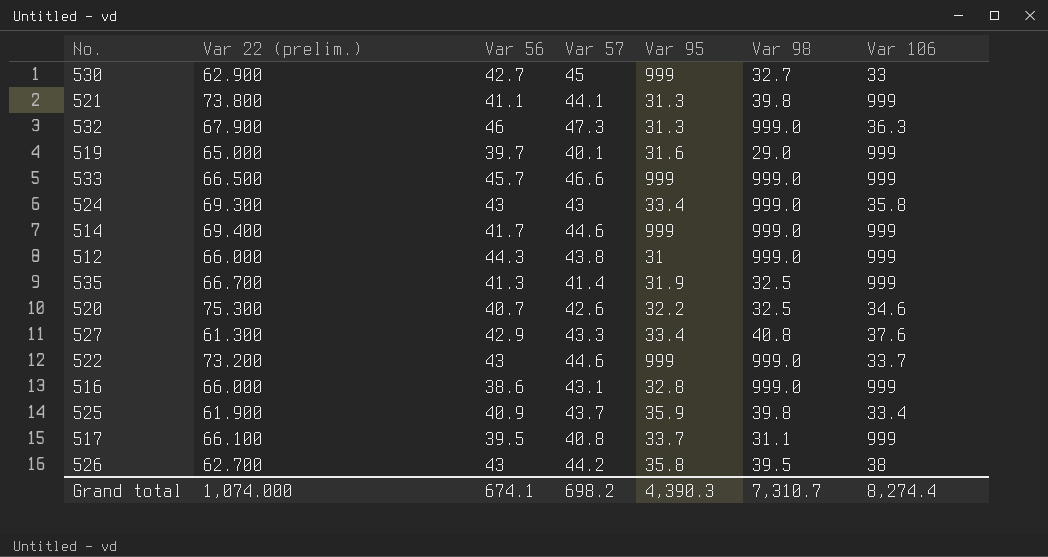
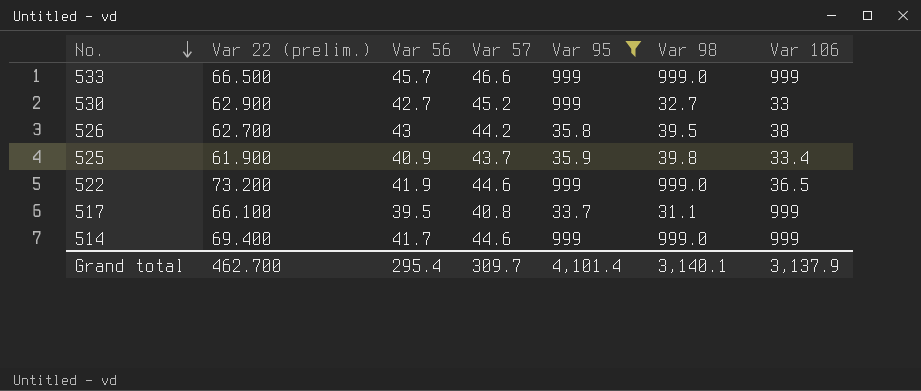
filter: none -> Var 95 >= 33.7
row order: none -> No. descending
530 | Var 57: 45 -> 45.2
522 | Var 56: 43 -> 41.9
522 | Var 106: 33.7 -> 36.5
Grand total | Var 22 (prelim.): 1,074.000 -> 462.700
Grand total | Var 56: 674.1 -> 295.4
Grand total | Var 57: 698.2 -> 309.7
Grand total | Var 95: 4,390.3 -> 4,101.4
Grand total | Var 98: 7,310.7 -> 3,140.1
Grand total | Var 106: 8,274.4 -> 3,137.9

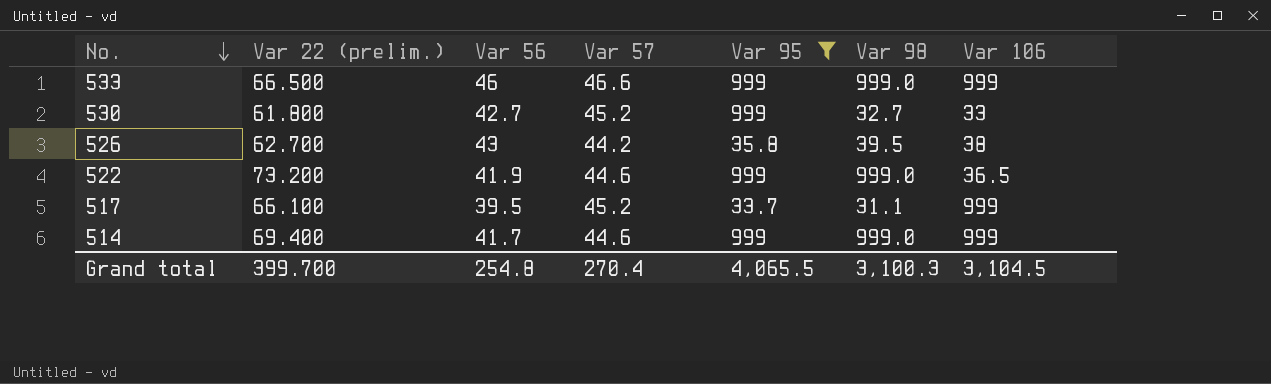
row 525: 61.900 | 40.9 | 43.7 | 35.9 | 39.8 | 33.4 -> none
533 | Var 56: 45.7 -> 46
530 | Var 22 (prelim.): 62.900 -> 61.800
517 | Var 57: 40.8 -> 45.2
Grand total | Var 22 (prelim.): 462.700 -> 399.700
Grand total | Var 56: 295.4 -> 254.8
Grand total | Var 57: 309.7 -> 270.4
Grand total | Var 95: 4,101.4 -> 4,065.5
Grand total | Var 98: 3,140.1 -> 3,100.3
Grand total | Var 106: 3,137.9 -> 3,104.5

